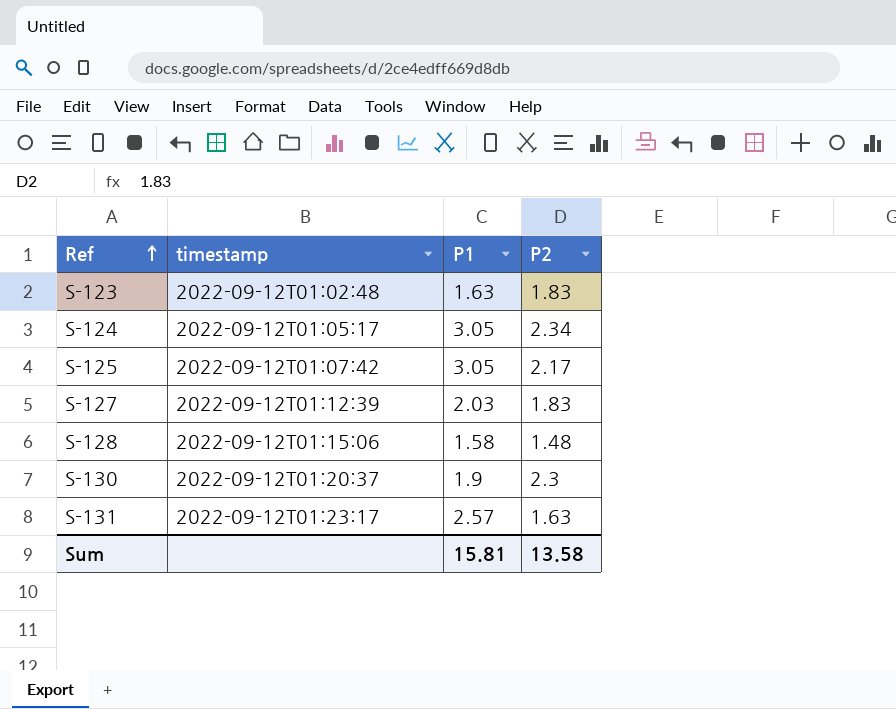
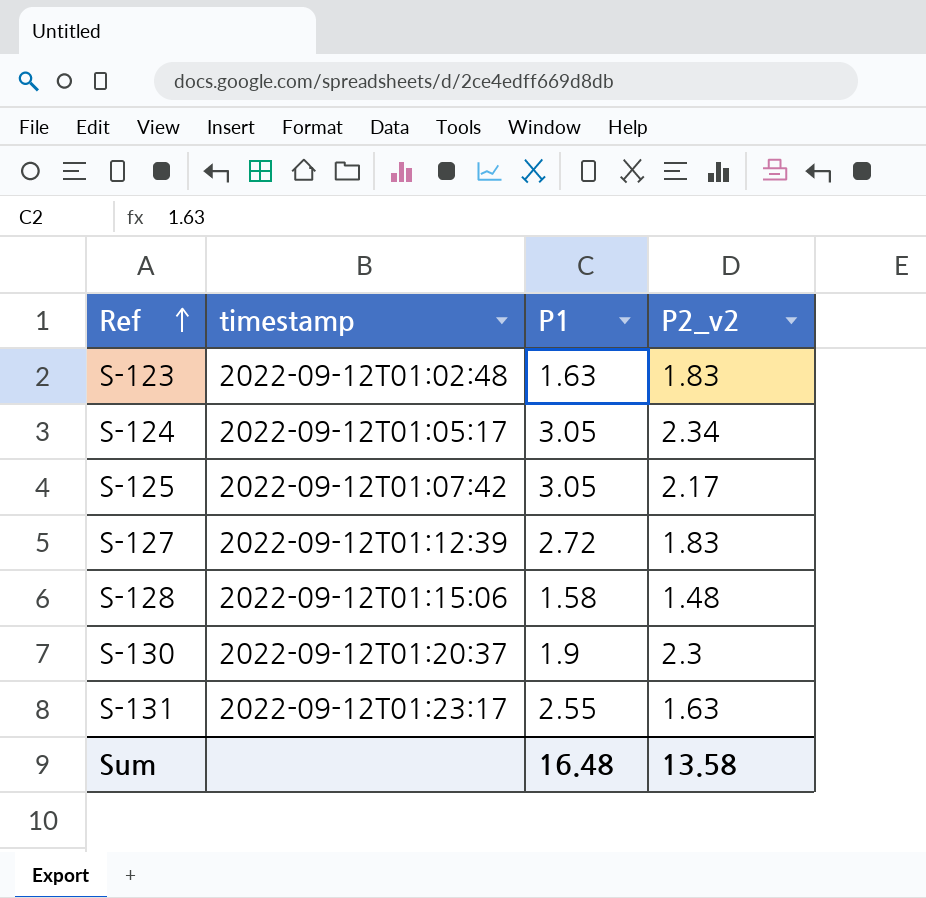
column name: P2 -> P2_v2
S-127 | P1: 2.03 -> 2.72
S-131 | P1: 2.57 -> 2.55
Sum | P1: 15.81 -> 16.48

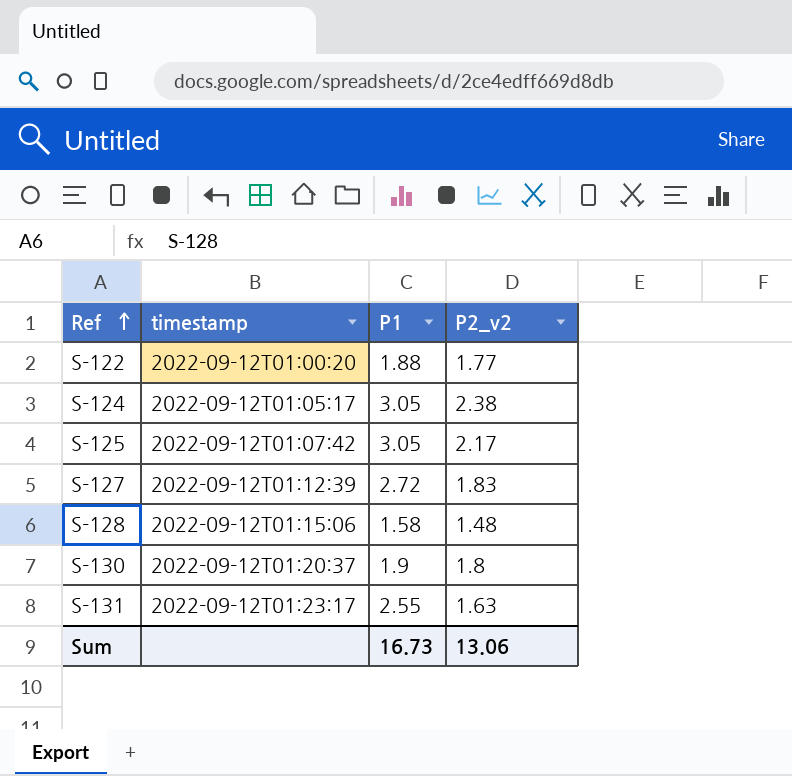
row S-123: 2022-09-12T01:02:48 | 1.63 | 1.83 -> none
row S-122: none -> 2022-09-12T01:00:20 | 1.88 | 1.77
S-124 | P2_v2: 2.34 -> 2.38
S-130 | P2_v2: 2.3 -> 1.8
Sum | P1: 16.48 -> 16.73
Sum | P2_v2: 13.58 -> 13.06

